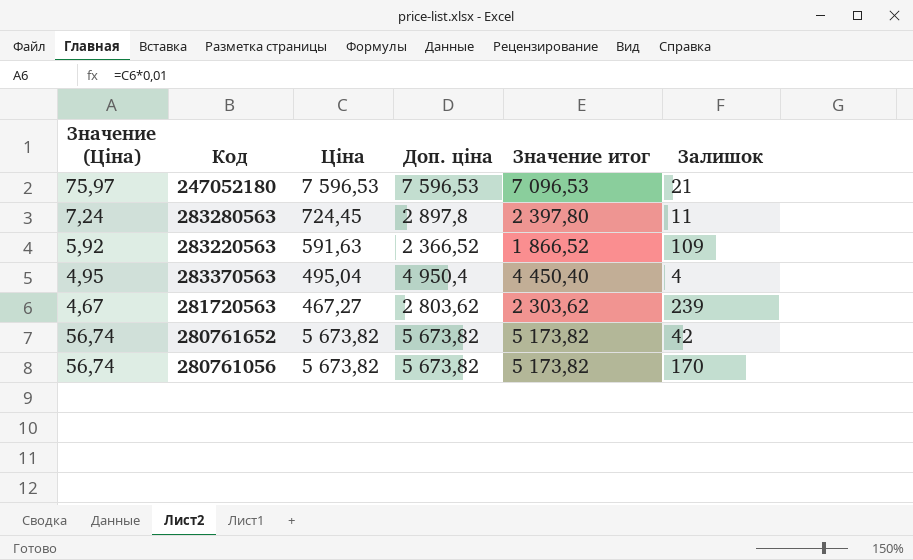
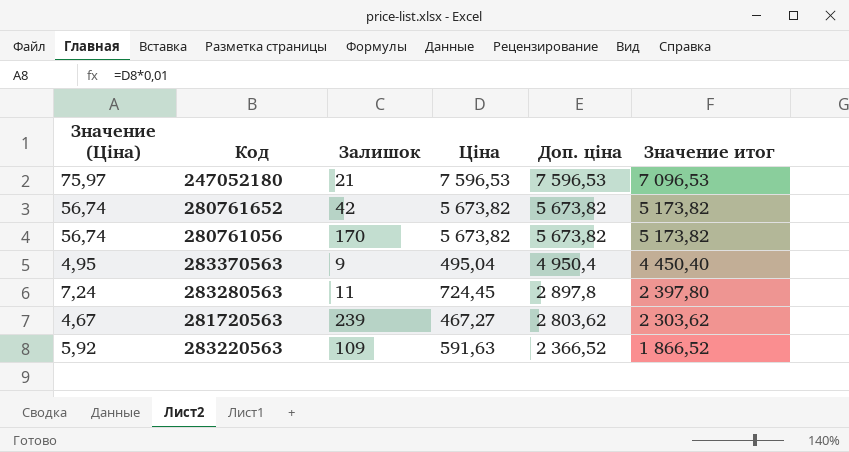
row order: none -> Доп. ціна descending
column Залишок | position: 6 -> 3
283370563 | Залишок: 4 -> 9

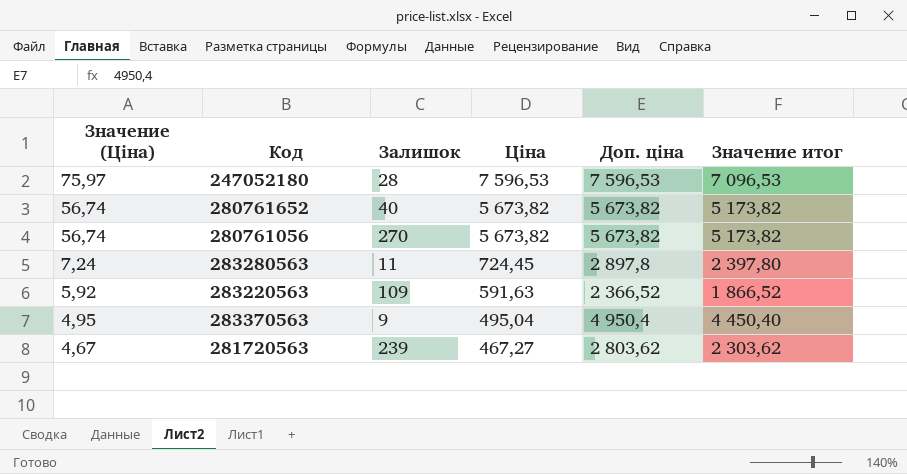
row order: Доп. ціна descending -> Значение (Ціна) descending
247052180 | Залишок: 21 -> 28
280761652 | Залишок: 42 -> 40
280761056 | Залишок: 170 -> 270

